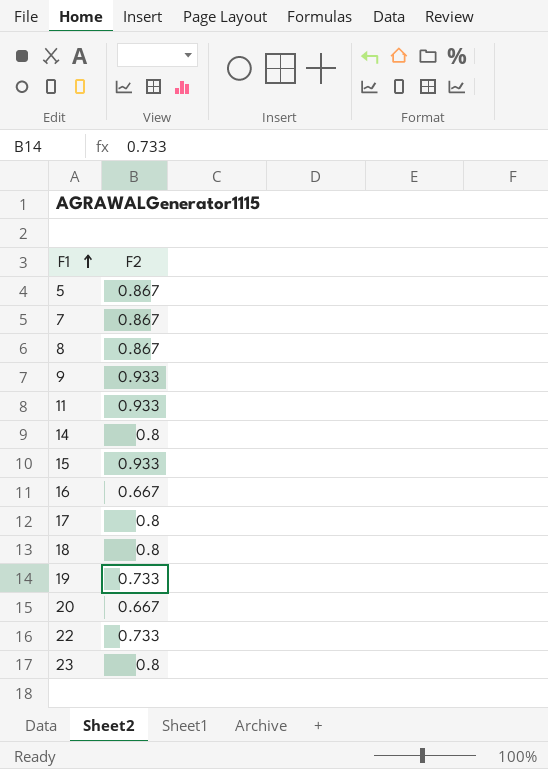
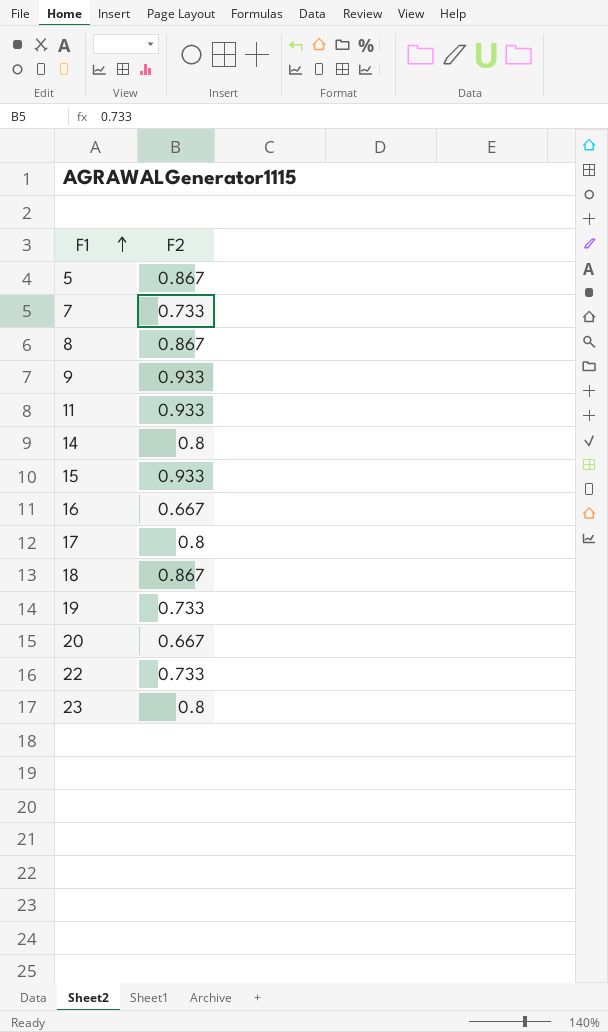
7 | F2: 0.867 -> 0.733
18 | F2: 0.8 -> 0.867

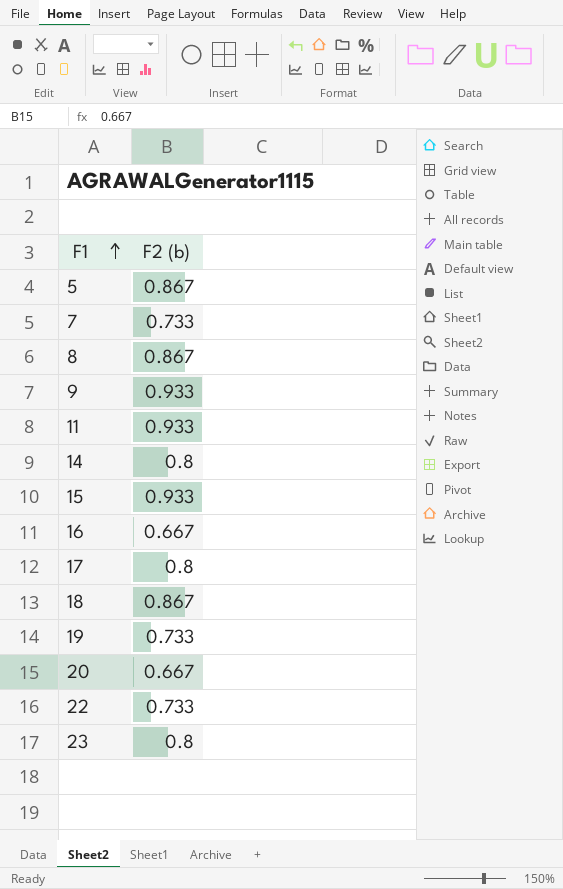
column name: F2 -> F2 (b)

